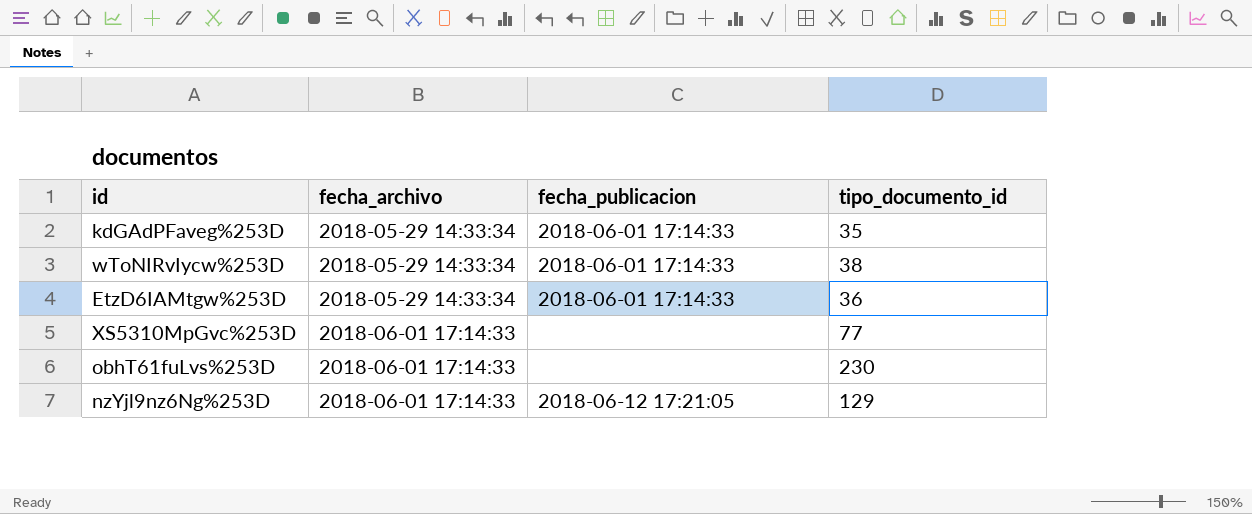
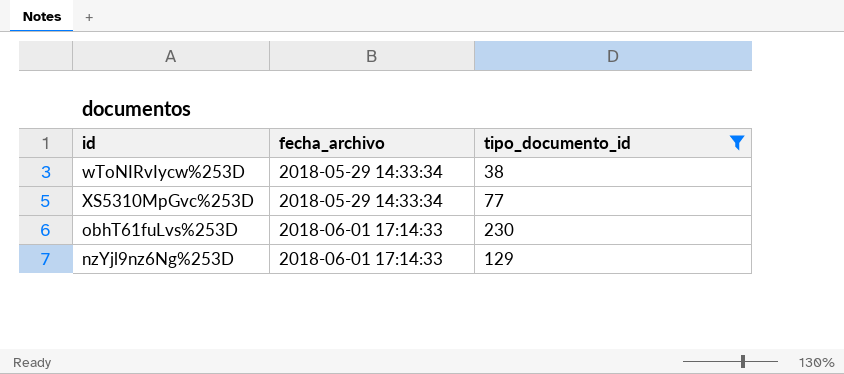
filter: none -> tipo_documento_id >= 38
column fecha_publicacion | position: 3 -> none
XS5310MpGvc%253D | fecha_archivo: 2018-06-01 17:14:33 -> 2018-05-29 14:33:34

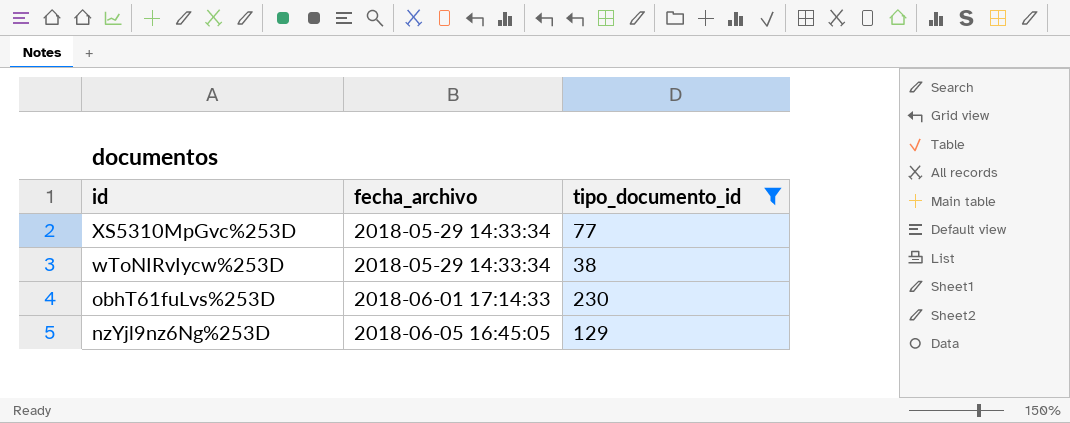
row order: fecha_archivo ascending -> id descending
nzYjl9nz6Ng%253D | fecha_archivo: 2018-06-01 17:14:33 -> 2018-06-05 16:45:05

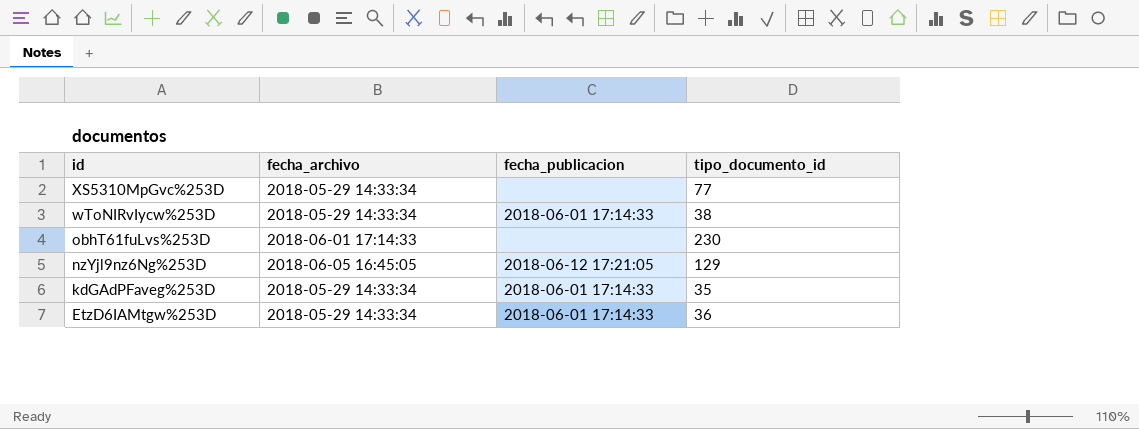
filter: tipo_documento_id >= 38 -> none
column fecha_publicacion | position: none -> 3

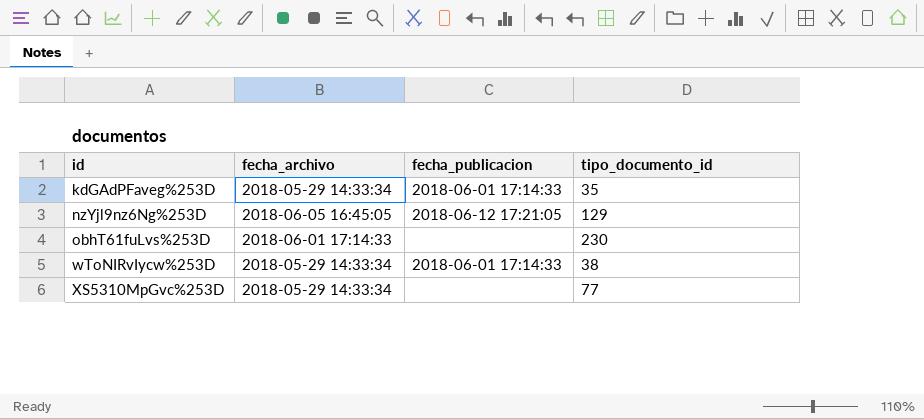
row order: id descending -> id ascending
row EtzD6IAMtgw%253D: 2018-05-29 14:33:34 | 2018-06-01 17:14:33 | 36 -> none

